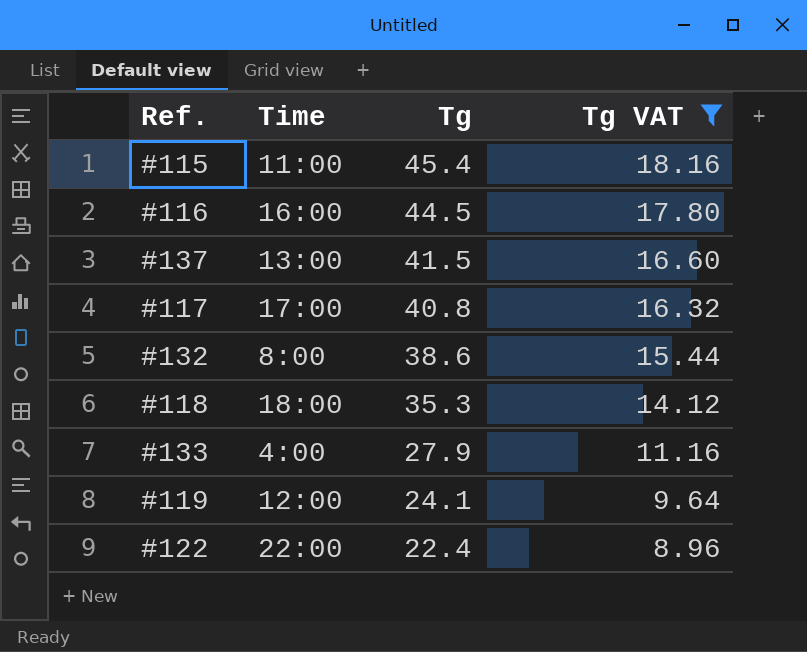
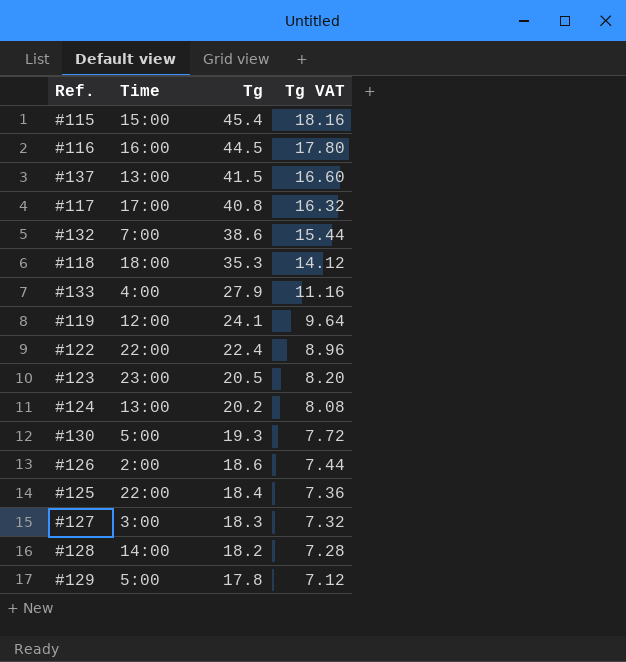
filter: Tg VAT >= 8.96 -> none
#115 | Time: 11:00 -> 15:00
#132 | Time: 8:00 -> 7:00

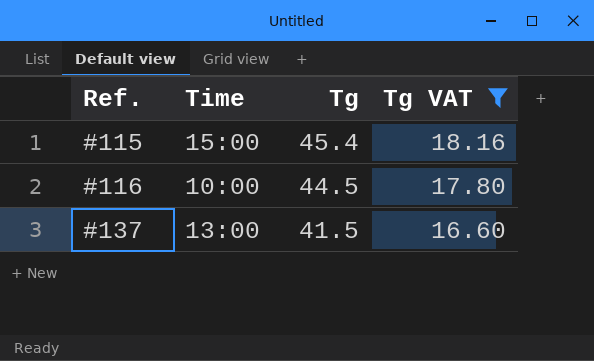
filter: none -> Tg VAT >= 16.60
#116 | Time: 16:00 -> 10:00

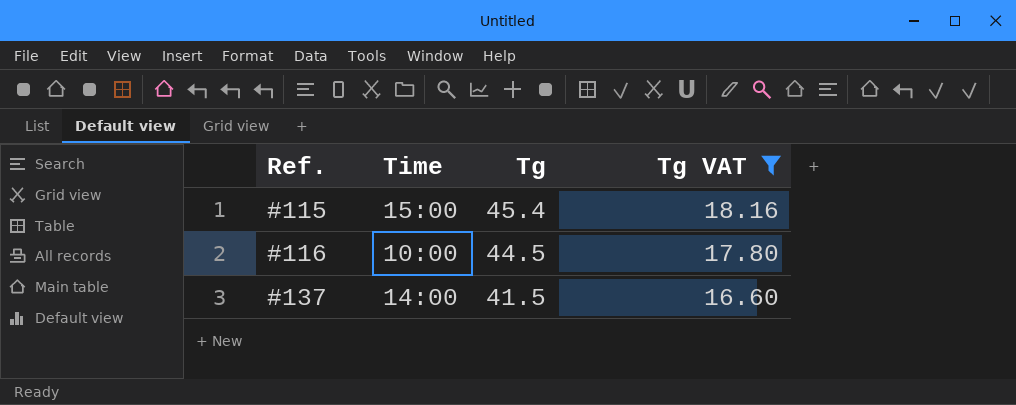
#137 | Time: 13:00 -> 14:00

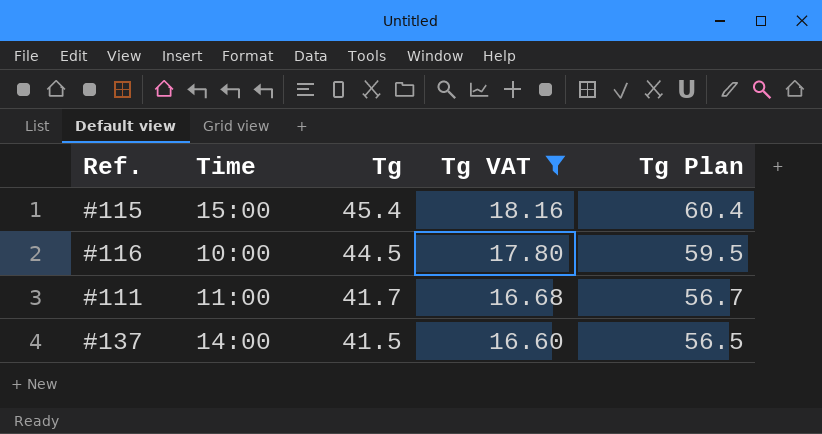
column Tg Plan | formula: none -> [Tg] + 15
row #111: none -> 11:00 | 41.7 | 16.68 | 56.7

